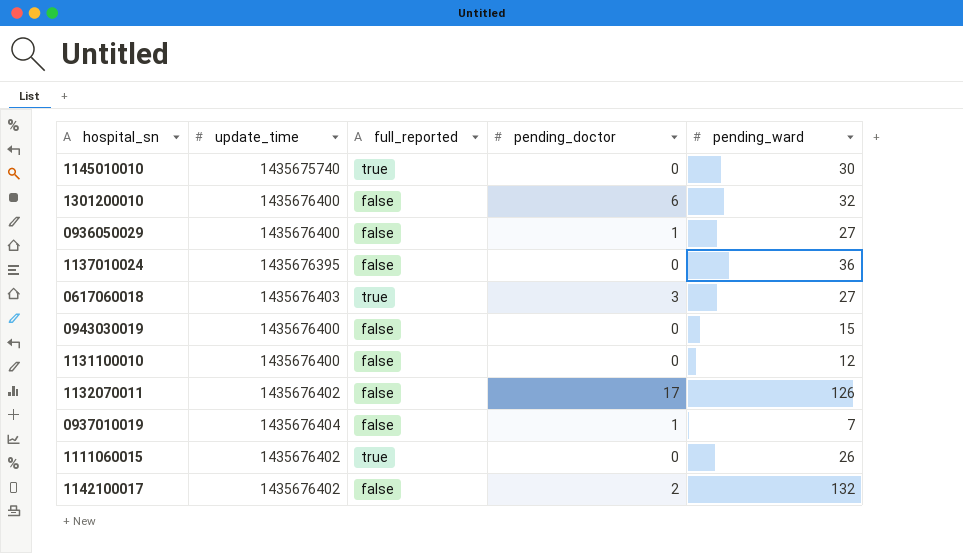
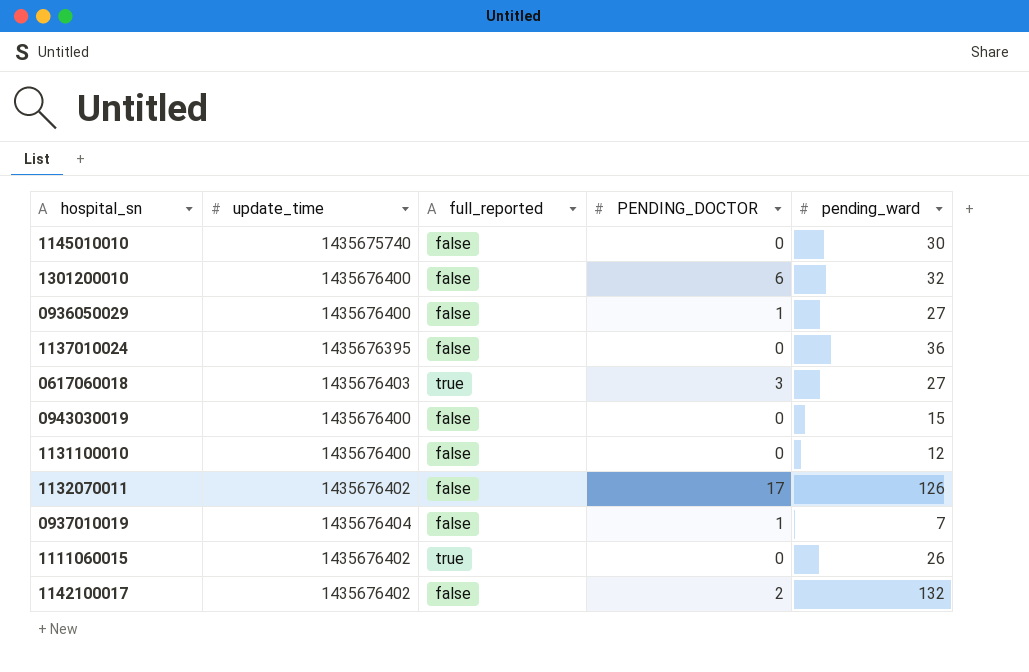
column name: pending_doctor -> PENDING_DOCTOR
1145010010 | full_reported: true -> false

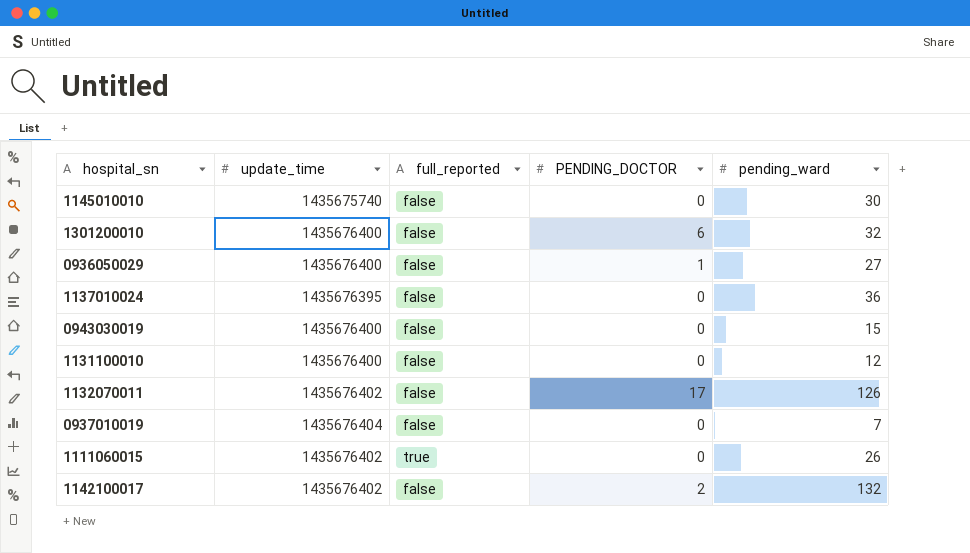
row 0617060018: 1435676403 | true | 3 | 27 -> none
0937010019 | PENDING_DOCTOR: 1 -> 0

